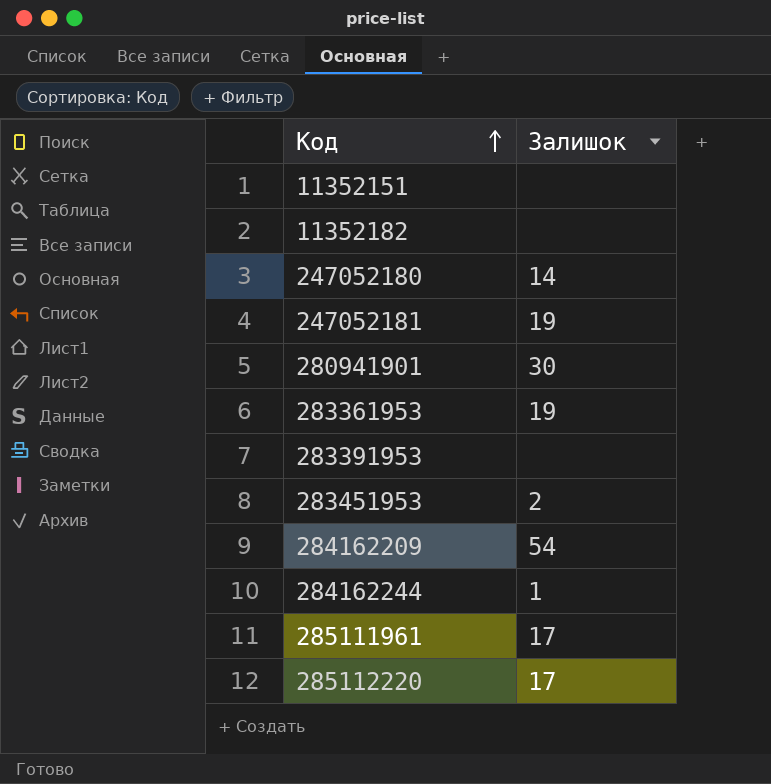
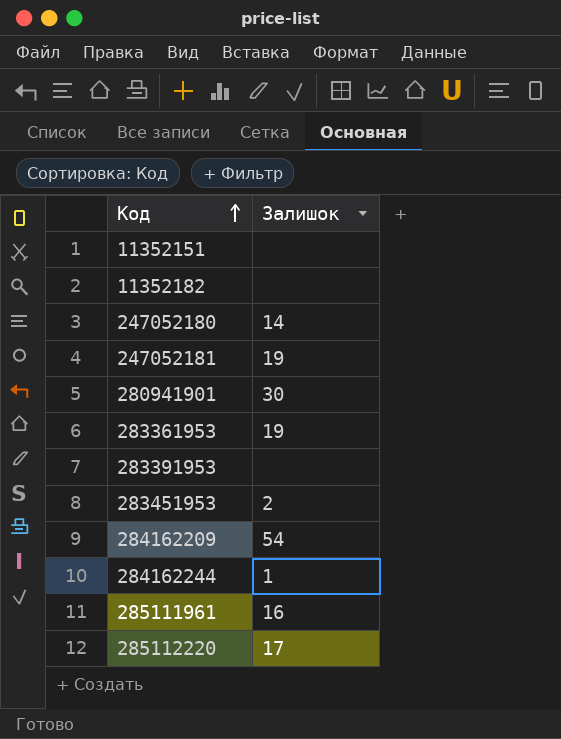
285111961 | Залишок: 17 -> 16

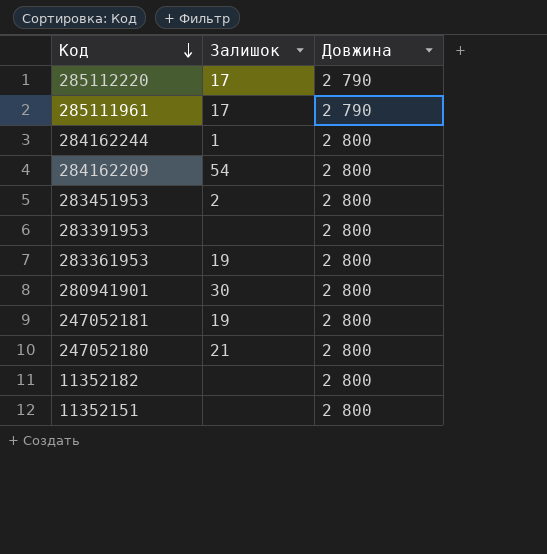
row order: Код ascending -> Код descending
column Довжина | position: none -> 3
285111961 | Залишок: 16 -> 17
247052180 | Залишок: 14 -> 21

